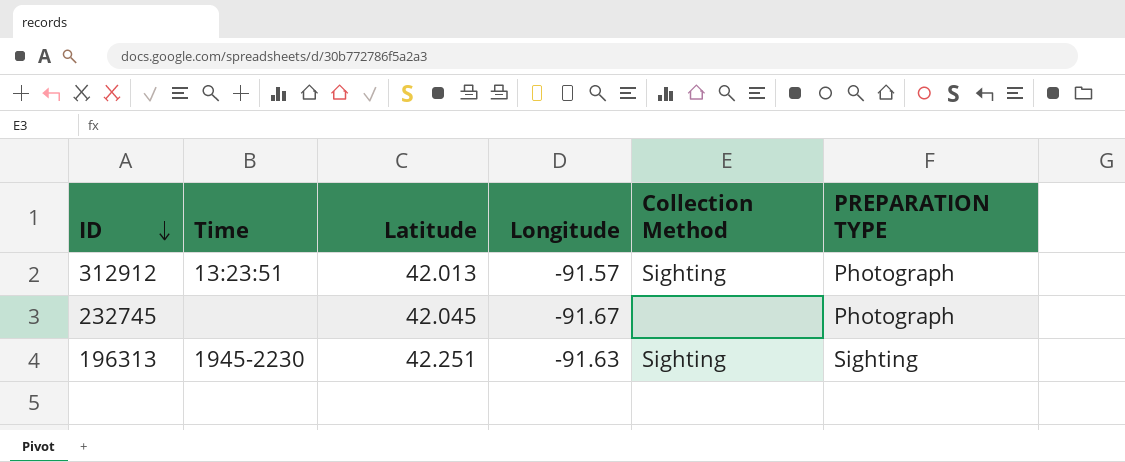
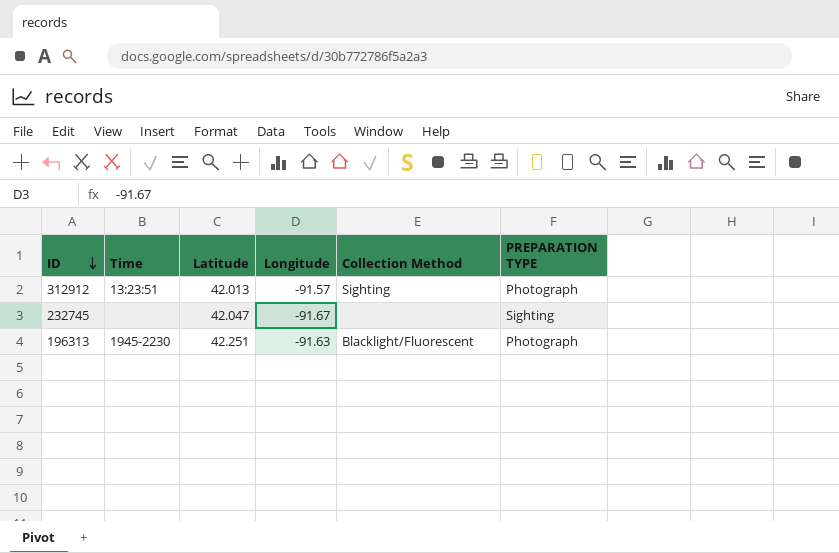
232745 | Latitude: 42.045 -> 42.047
232745 | PREPARATION TYPE: Photograph -> Sighting
196313 | Collection Method: Sighting -> Blacklight/Fluorescent
196313 | PREPARATION TYPE: Sighting -> Photograph

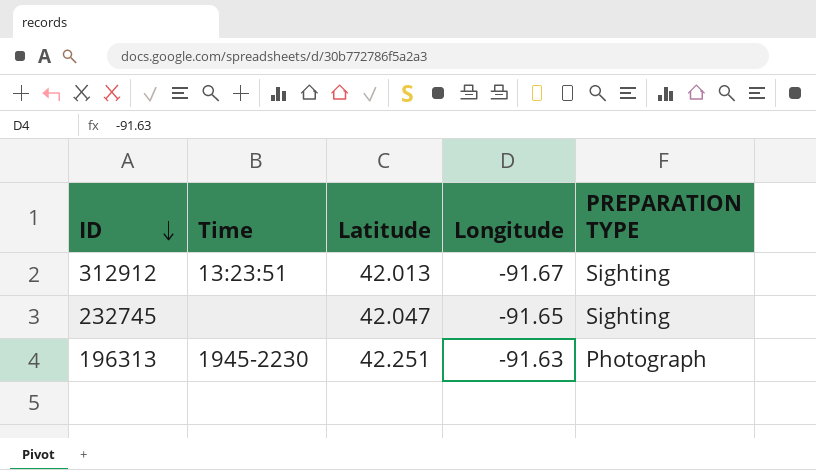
column Collection Method | position: 5 -> none
312912 | Longitude: -91.57 -> -91.67
312912 | PREPARATION TYPE: Photograph -> Sighting
232745 | Longitude: -91.67 -> -91.65

